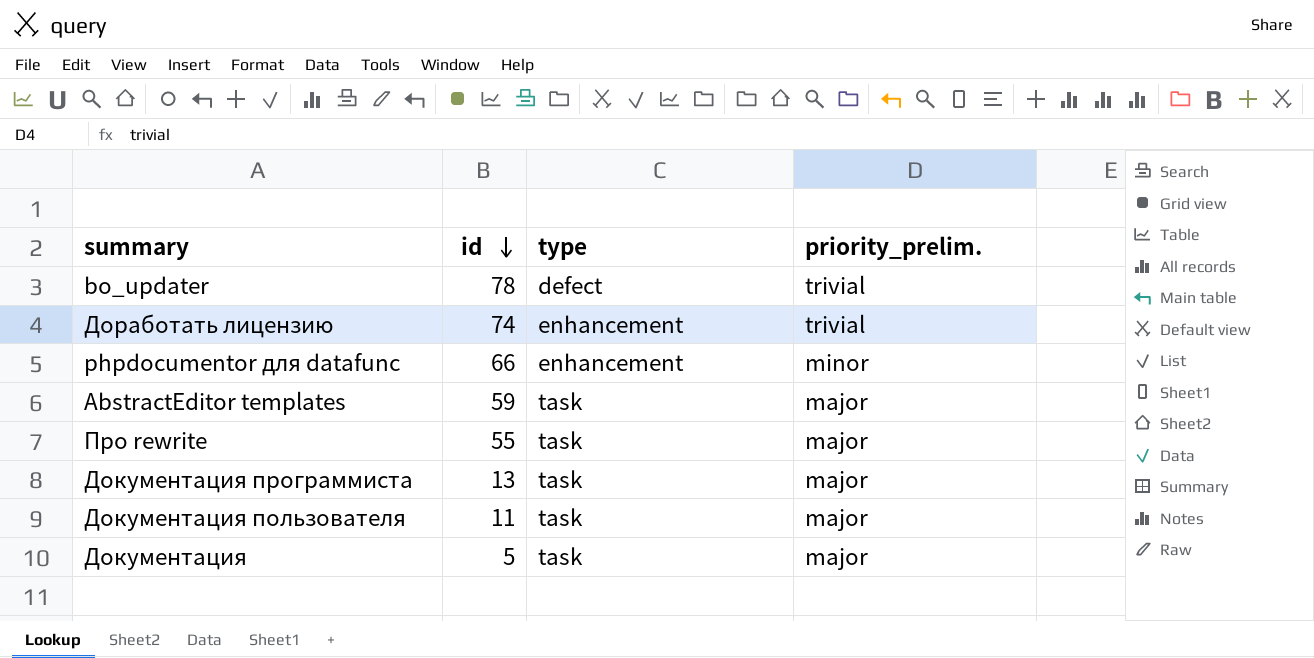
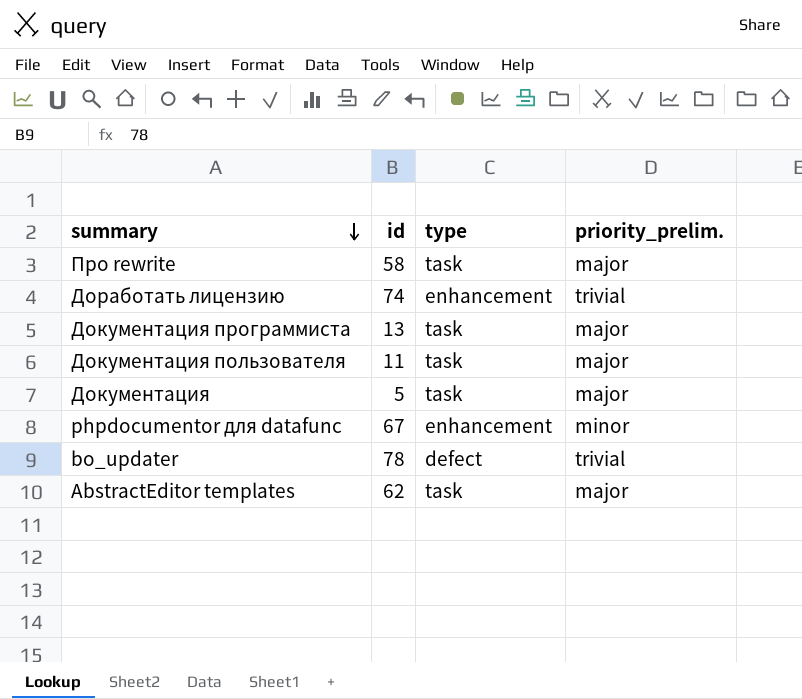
row order: id descending -> summary descending
Про rewrite | id: 55 -> 58
phpdocumentor для datafunc | id: 66 -> 67
AbstractEditor templates | id: 59 -> 62

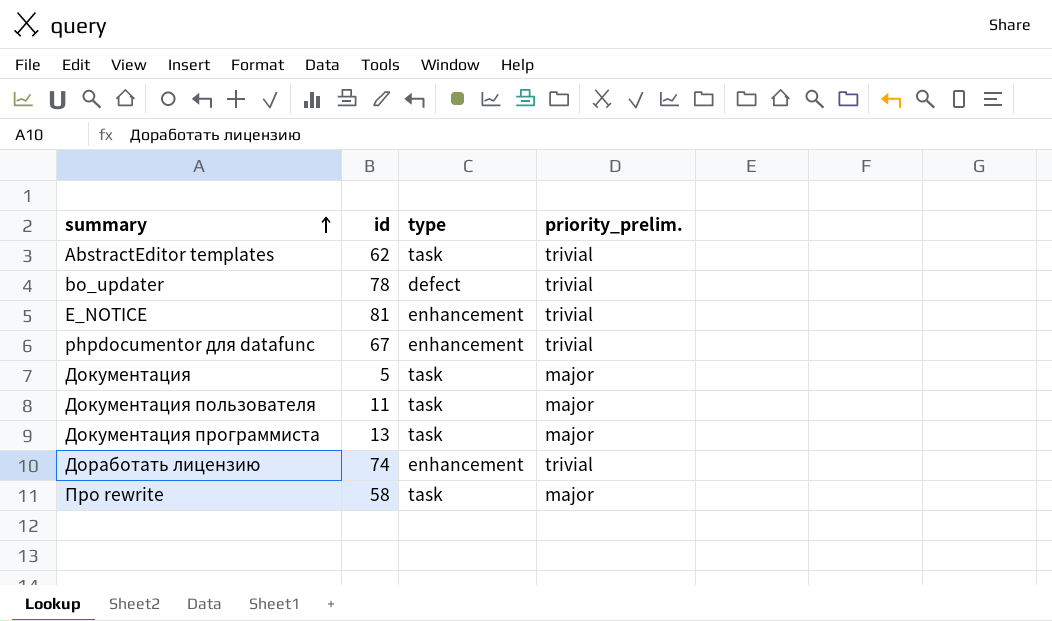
row order: summary descending -> summary ascending
AbstractEditor templates | priority_prelim.: major -> trivial
row E_NOTICE: none -> 81 | enhancement | trivial
phpdocumentor для datafunc | priority_prelim.: minor -> trivial

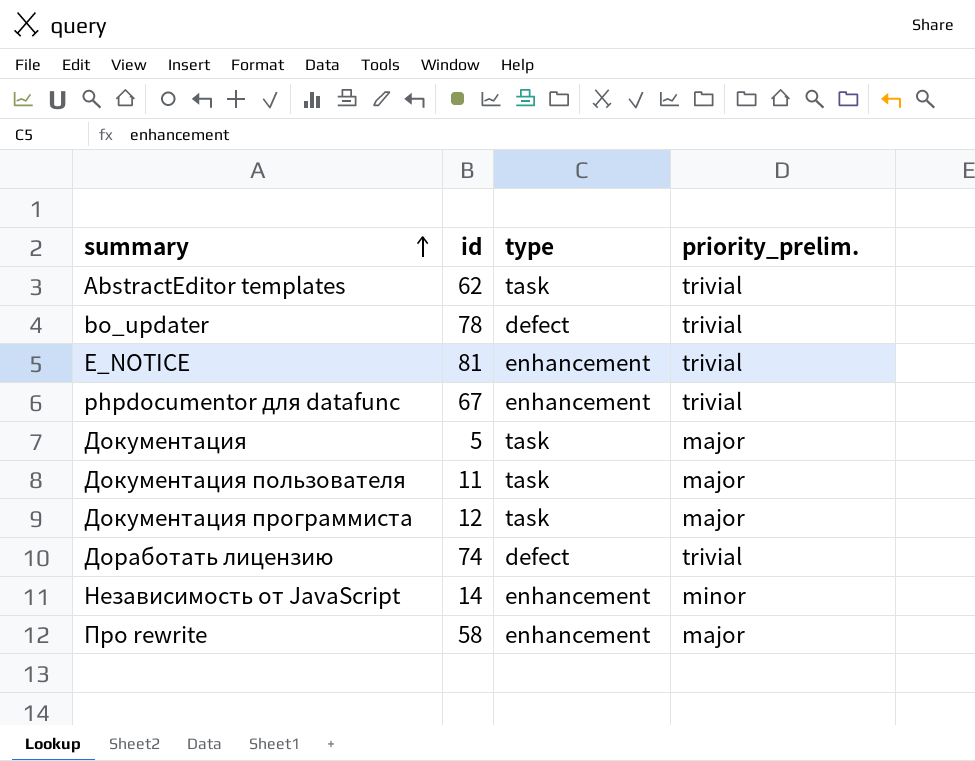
Документация программиста | id: 13 -> 12
Доработать лицензию | type: enhancement -> defect
row Независимость от JavaScript: none -> 14 | enhancement | minor
Про rewrite | type: task -> enhancement

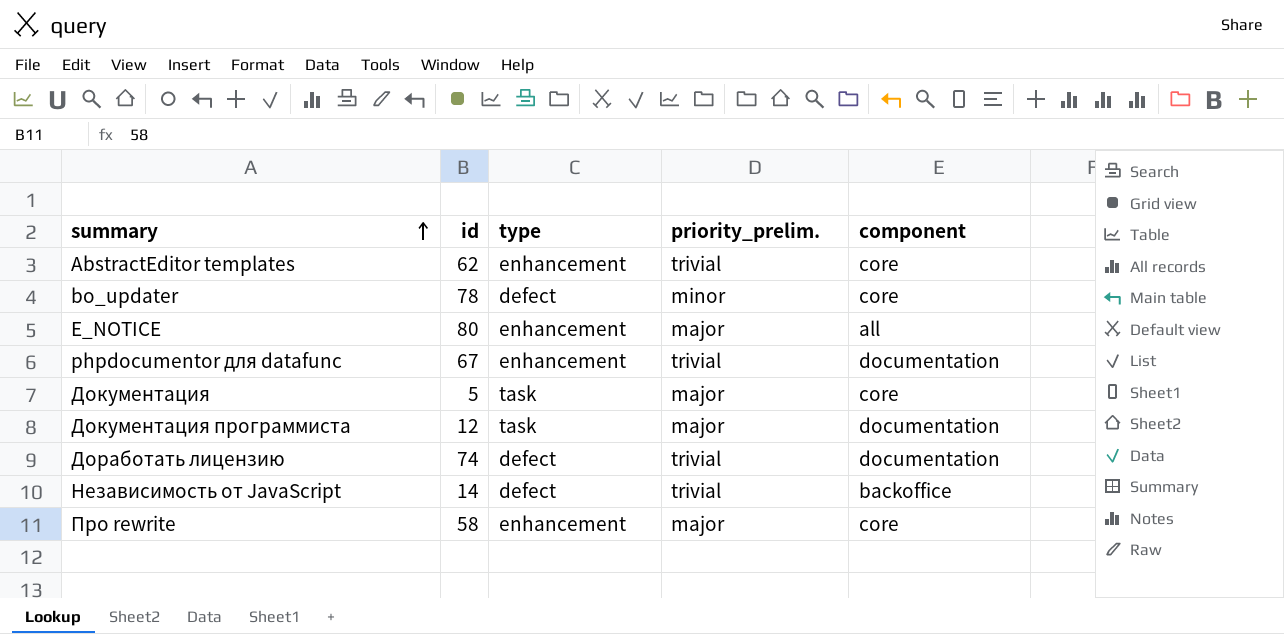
column component | position: none -> 5
row Документация пользователя: 11 | task | major -> none
AbstractEditor templates | type: task -> enhancement
bo_updater | priority_prelim.: trivial -> minor
E_NOTICE | id: 81 -> 80
E_NOTICE | priority_prelim.: trivial -> major
Независимость от JavaScript | type: enhancement -> defect
Независимость от JavaScript | priority_prelim.: minor -> trivial

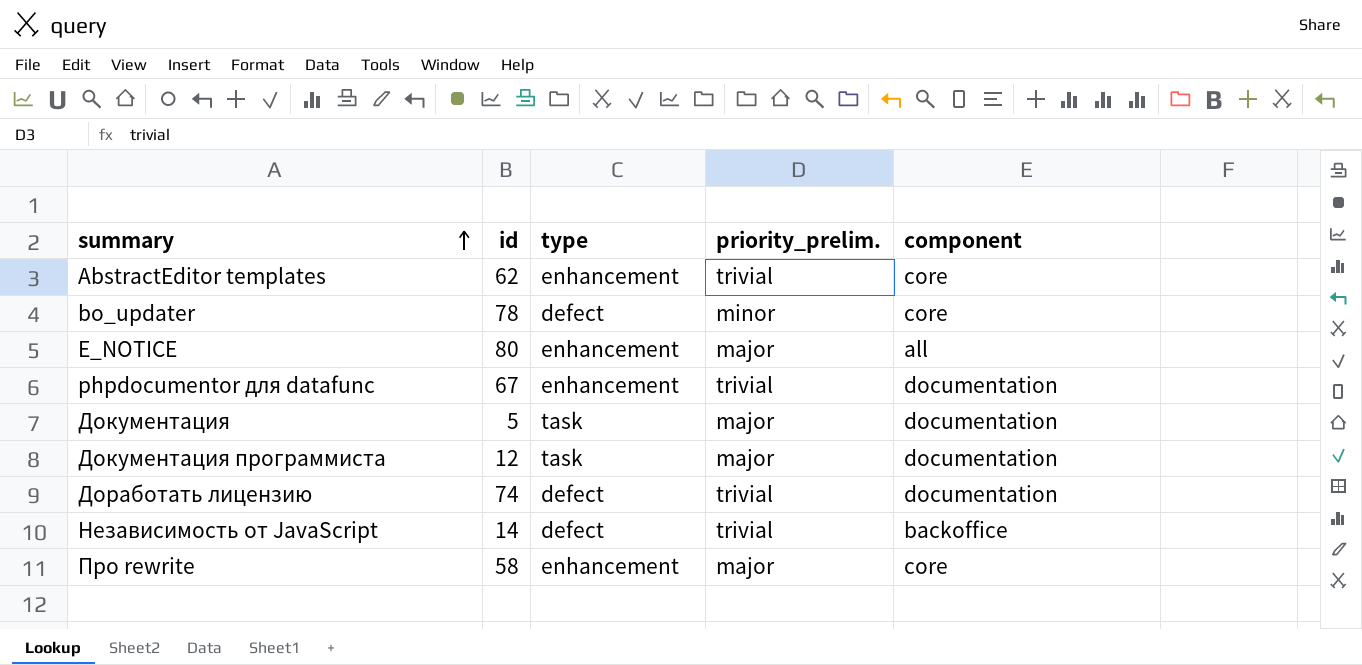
Документация | component: core -> documentation

